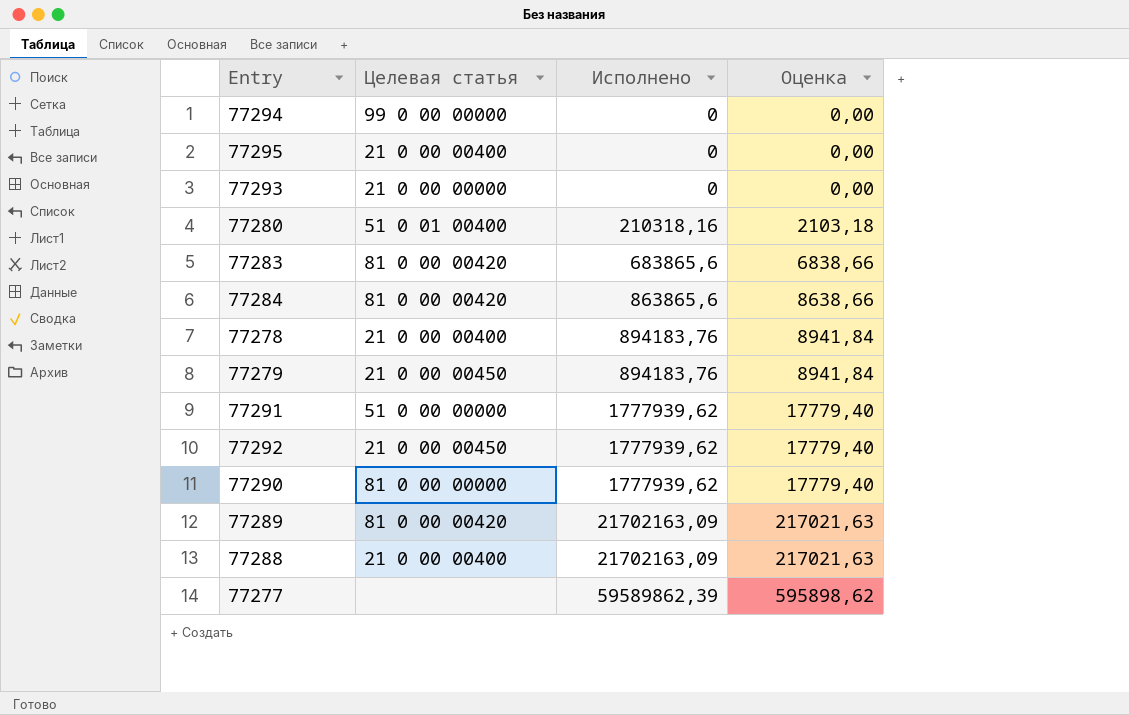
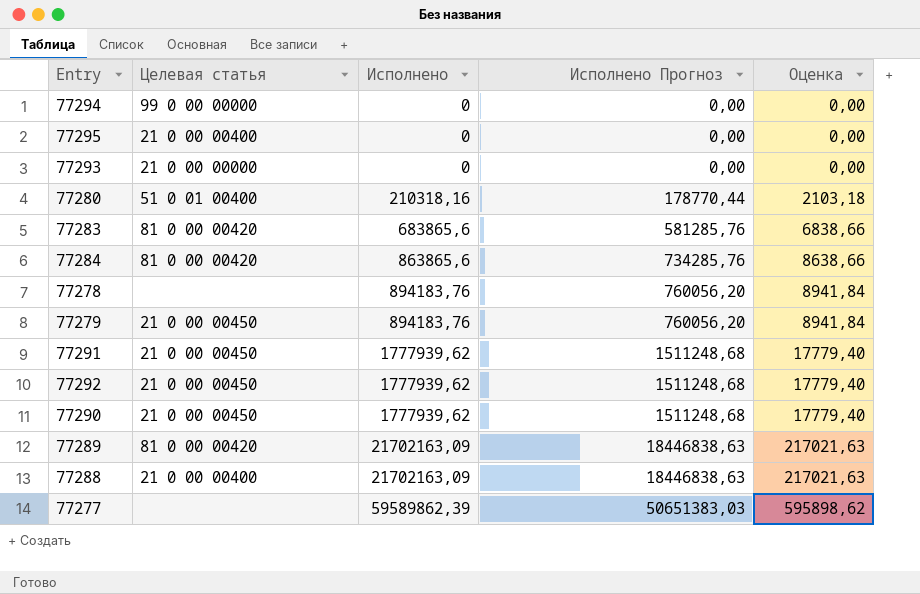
column Исполнено Прогноз | formula: none -> [Исполнено] * 0,85
77278 | Целевая статья: 21 0 00 00400 -> none
77291 | Целевая статья: 51 0 00 00000 -> 21 0 00 00450
77290 | Целевая статья: 81 0 00 00000 -> 21 0 00 00450

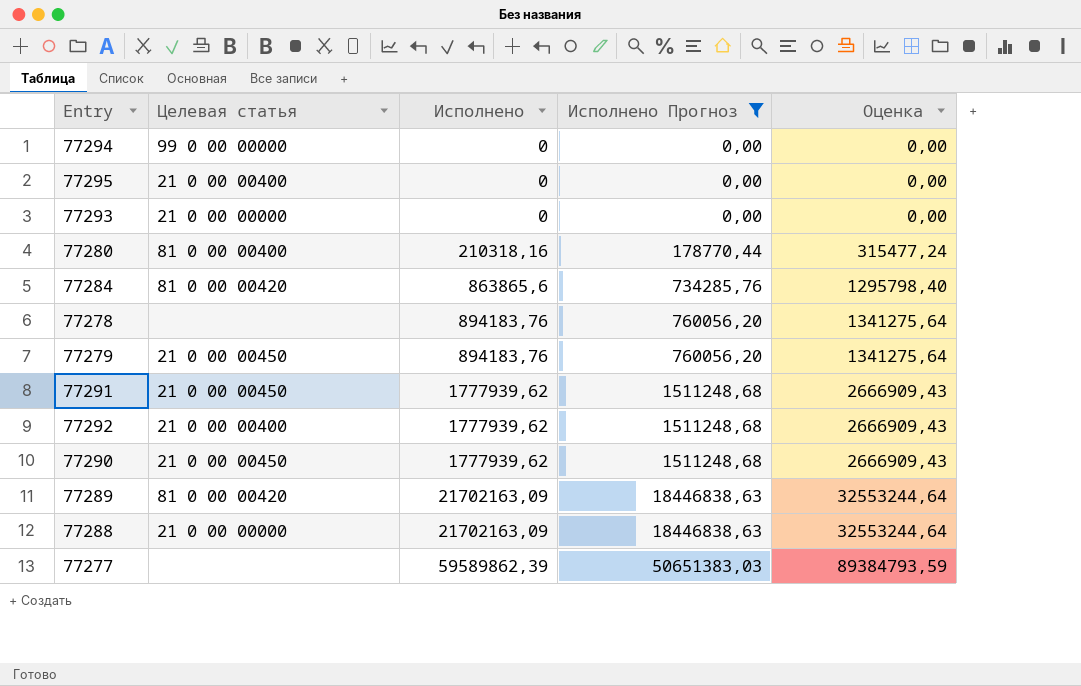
filter: none -> Исполнено Прогноз != 581285,76
column Оценка | formula: [Исполнено] * 0,01 -> [Исполнено] * 1,5
77280 | Целевая статья: 51 0 01 00400 -> 81 0 00 00400
77292 | Целевая статья: 21 0 00 00450 -> 21 0 00 00400
77288 | Целевая статья: 21 0 00 00400 -> 21 0 00 00000

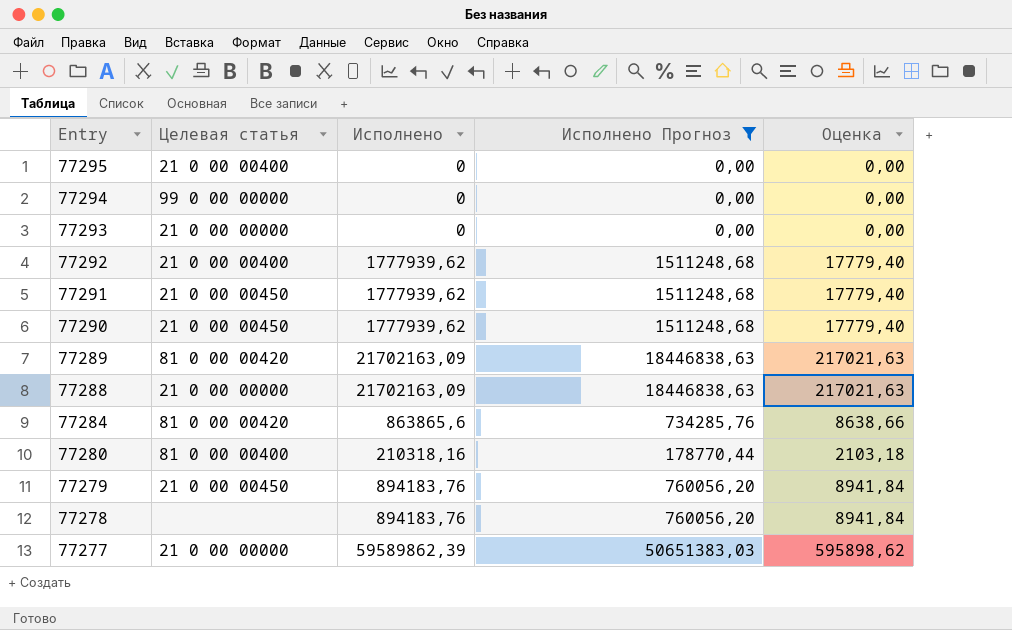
row order: Исполнено ascending -> Entry descending
column Оценка | formula: [Исполнено] * 1,5 -> [Исполнено] * 0,01
77277 | Целевая статья: none -> 21 0 00 00000

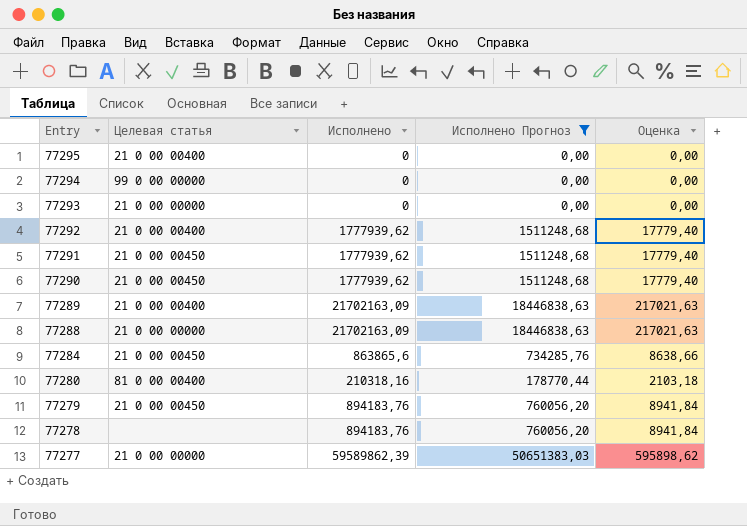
77289 | Целевая статья: 81 0 00 00420 -> 21 0 00 00400
77284 | Целевая статья: 81 0 00 00420 -> 21 0 00 00450

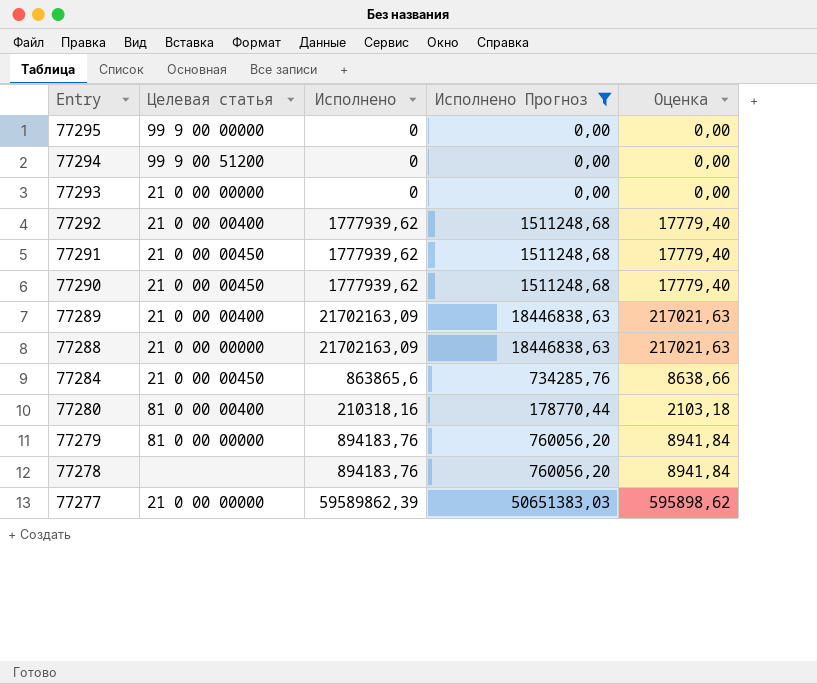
77295 | Целевая статья: 21 0 00 00400 -> 99 9 00 00000
77294 | Целевая статья: 99 0 00 00000 -> 99 9 00 51200
77279 | Целевая статья: 21 0 00 00450 -> 81 0 00 00000

